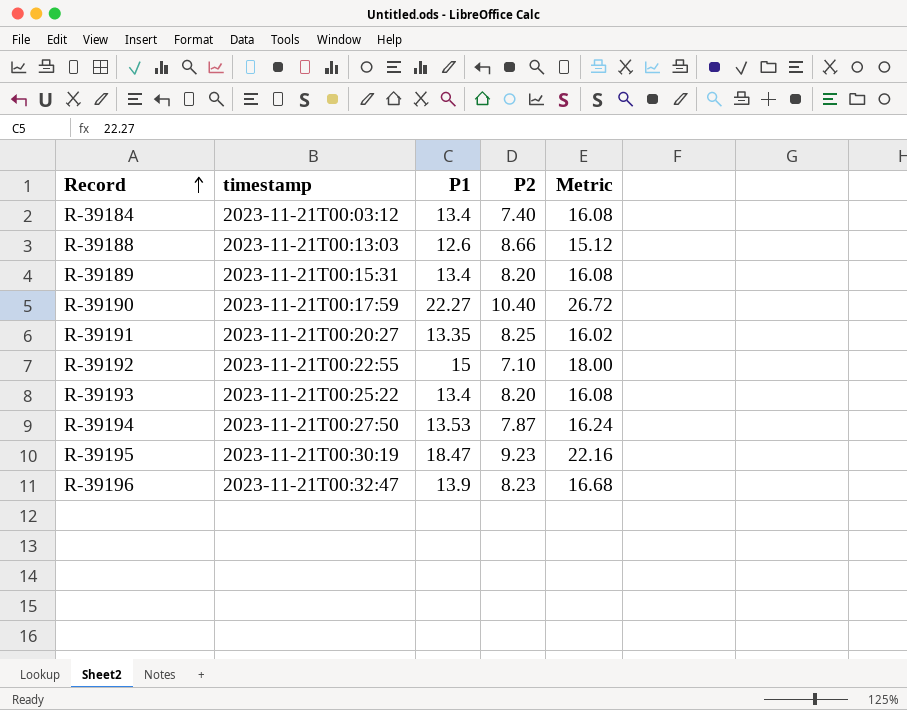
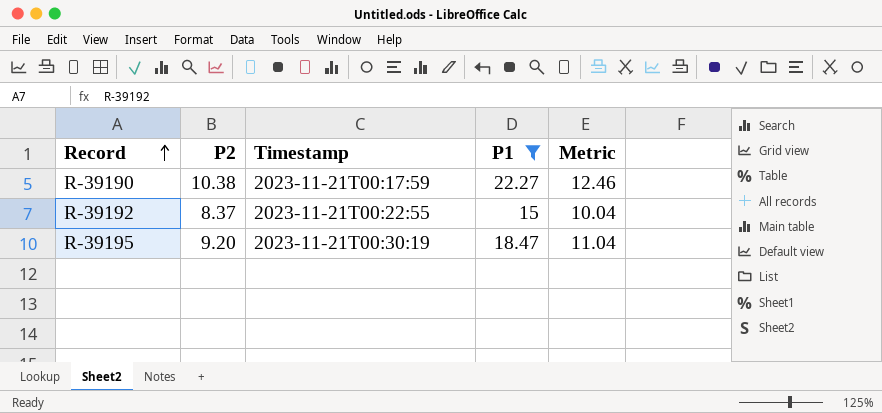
filter: none -> P1 >= 15
column P2 | position: 4 -> 2
column name: timestamp -> Timestamp
column Metric | formula: [P1] * 1.2 -> [P2] * 1.2
R-39190 | P2: 10.40 -> 10.38
R-39192 | P2: 7.10 -> 8.37
R-39195 | P2: 9.23 -> 9.20

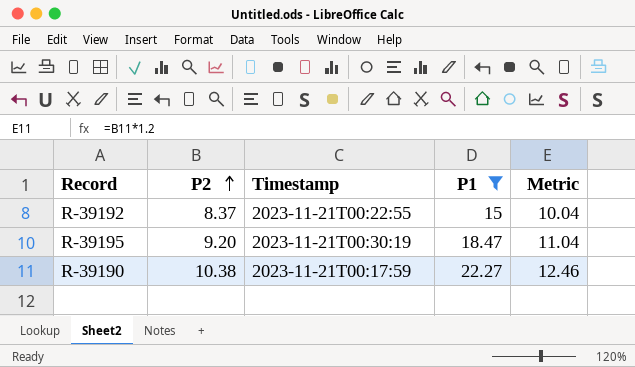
row order: Record ascending -> P2 ascending

